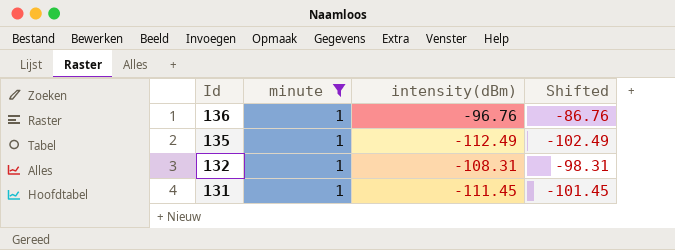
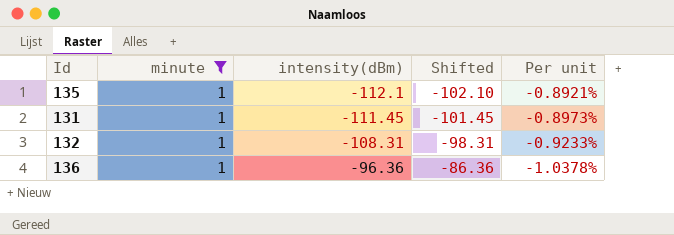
row order: Id descending -> intensity(dBm) ascending
column Per unit | formula: none -> [minute] / [intensity(dBm)]
135 | intensity(dBm): -112.49 -> -112.1
135 | Shifted: -102.49 -> -102.10
136 | intensity(dBm): -96.76 -> -96.36
136 | Shifted: -86.76 -> -86.36

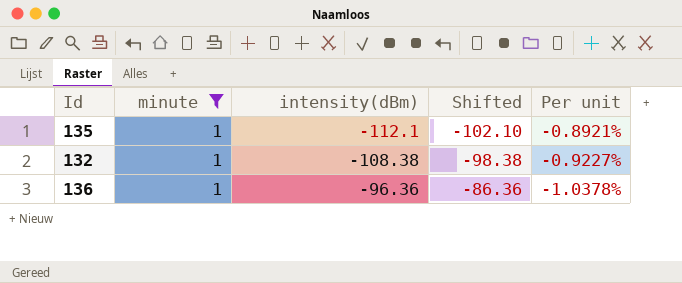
row 131: 1 | -111.45 | -101.45 | -0.8973% -> none
132 | intensity(dBm): -108.31 -> -108.38
132 | Shifted: -98.31 -> -98.38
132 | Per unit: -0.9233% -> -0.9227%

